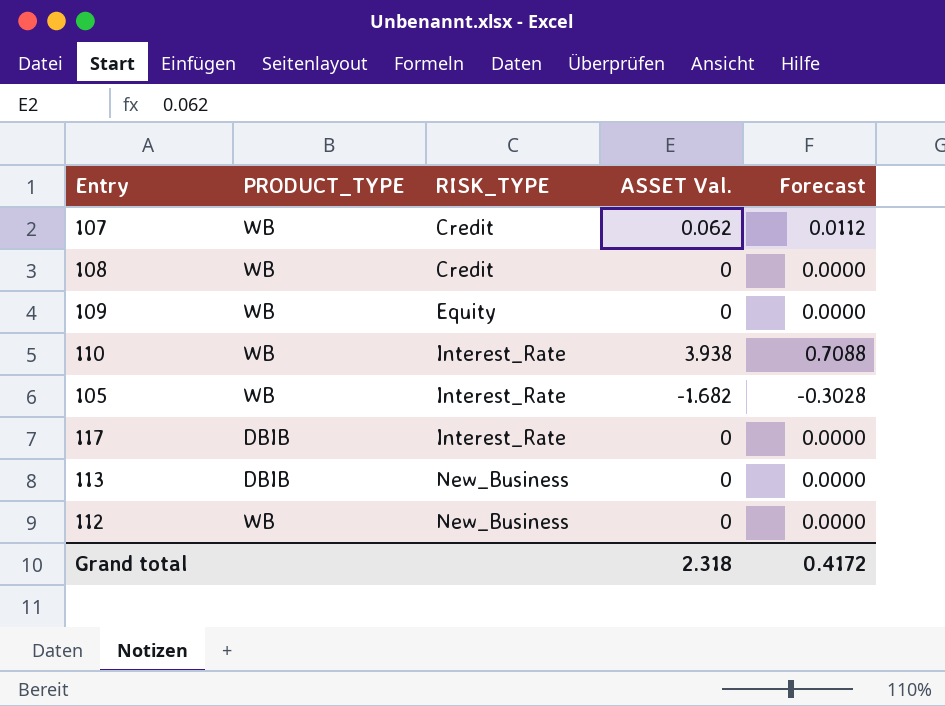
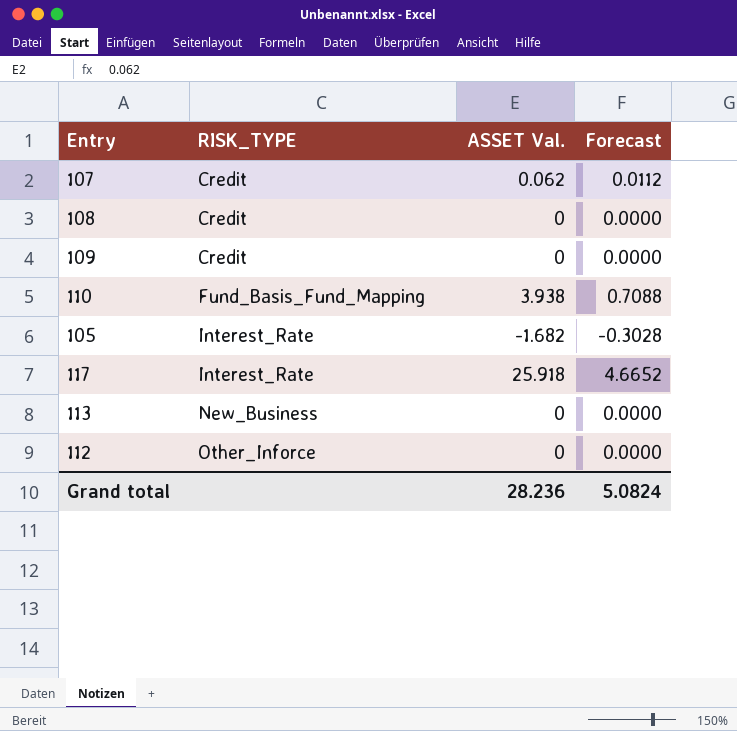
column PRODUCT_TYPE | position: 2 -> none
109 | RISK_TYPE: Equity -> Credit
110 | RISK_TYPE: Interest_Rate -> Fund_Basis_Fund_Mapping
117 | ASSET Val.: 0 -> 25.918
117 | Forecast: 0.0000 -> 4.6652
112 | RISK_TYPE: New_Business -> Other_Inforce
Grand total | ASSET Val.: 2.318 -> 28.236
Grand total | Forecast: 0.4172 -> 5.0824

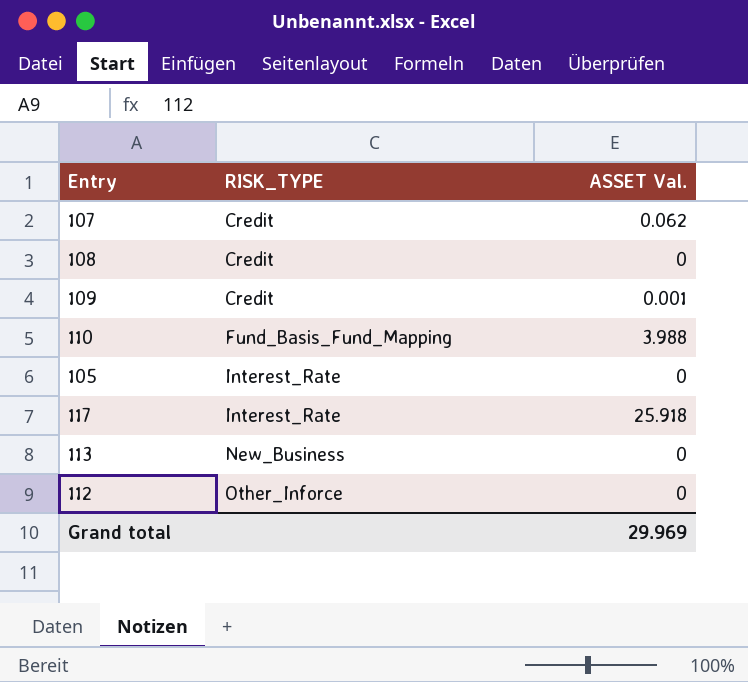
column Forecast | formula: [ASSET Val.] * 0.18 -> none
109 | ASSET Val.: 0 -> 0.001
110 | ASSET Val.: 3.938 -> 3.988
105 | ASSET Val.: -1.682 -> 0
Grand total | ASSET Val.: 28.236 -> 29.969

